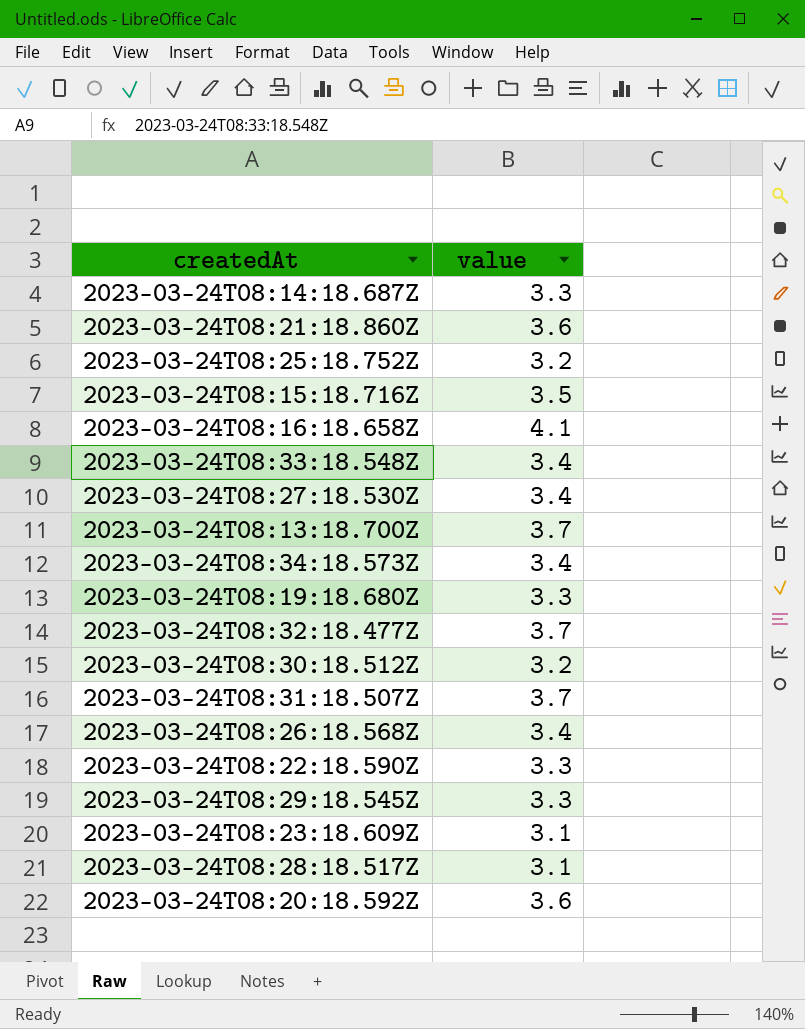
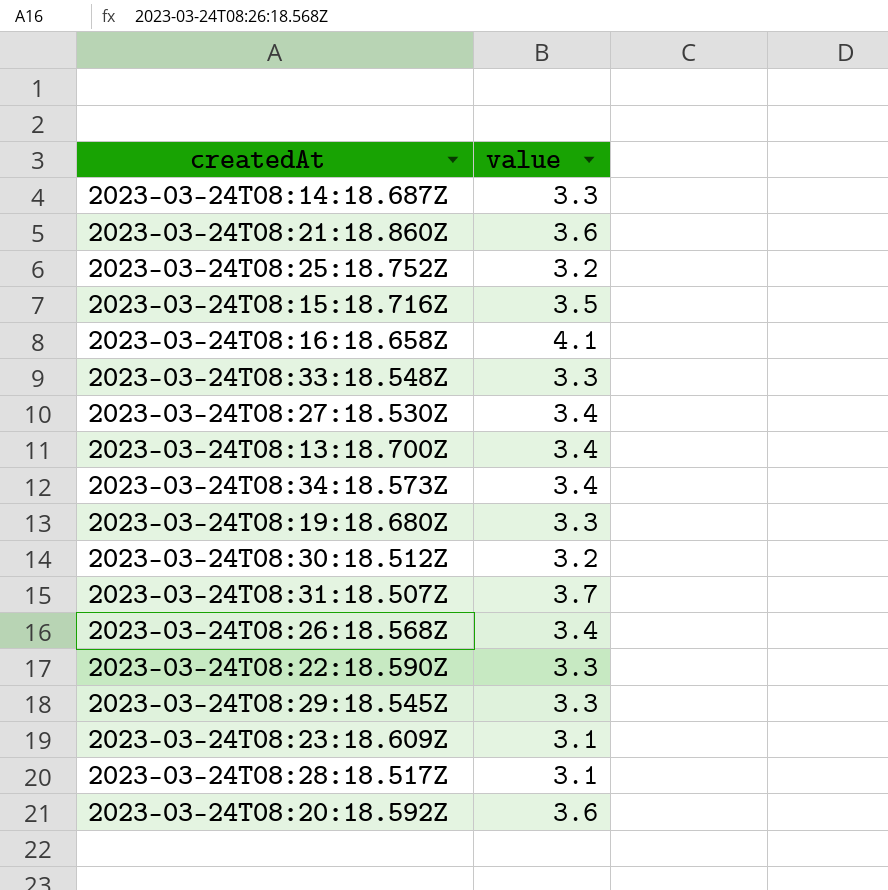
row 2023-03-24T08:32:18.477Z: 3.7 -> none
2023-03-24T08:33:18.548Z | value: 3.4 -> 3.3
2023-03-24T08:13:18.700Z | value: 3.7 -> 3.4

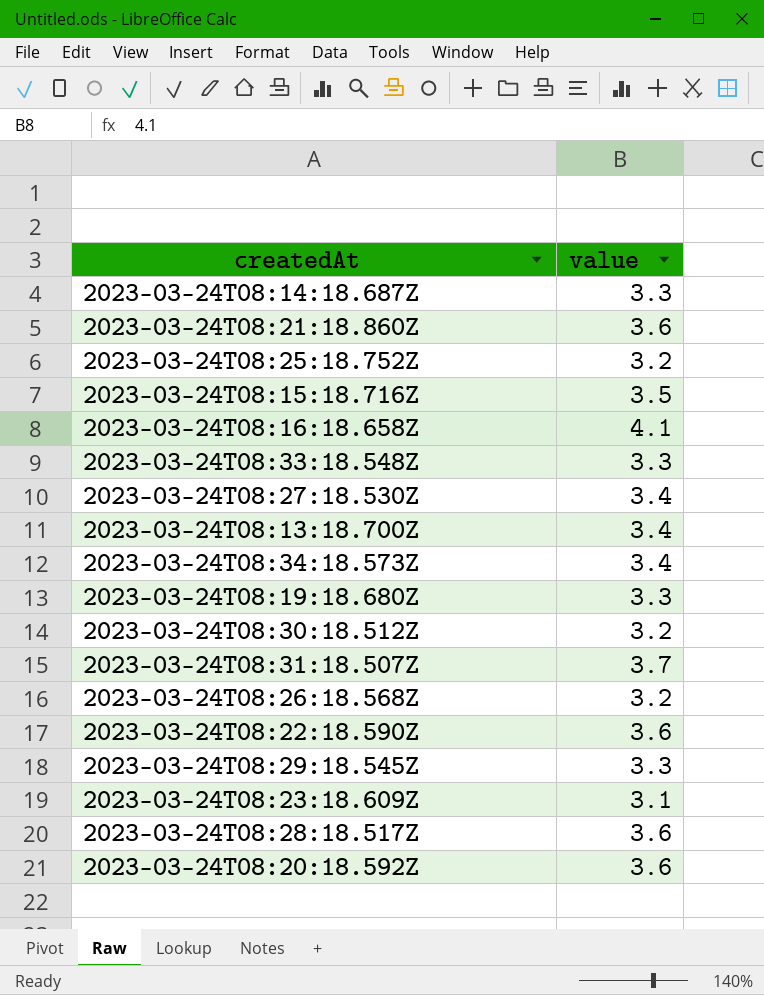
2023-03-24T08:26:18.568Z | value: 3.4 -> 3.2
2023-03-24T08:22:18.590Z | value: 3.3 -> 3.6
2023-03-24T08:28:18.517Z | value: 3.1 -> 3.6

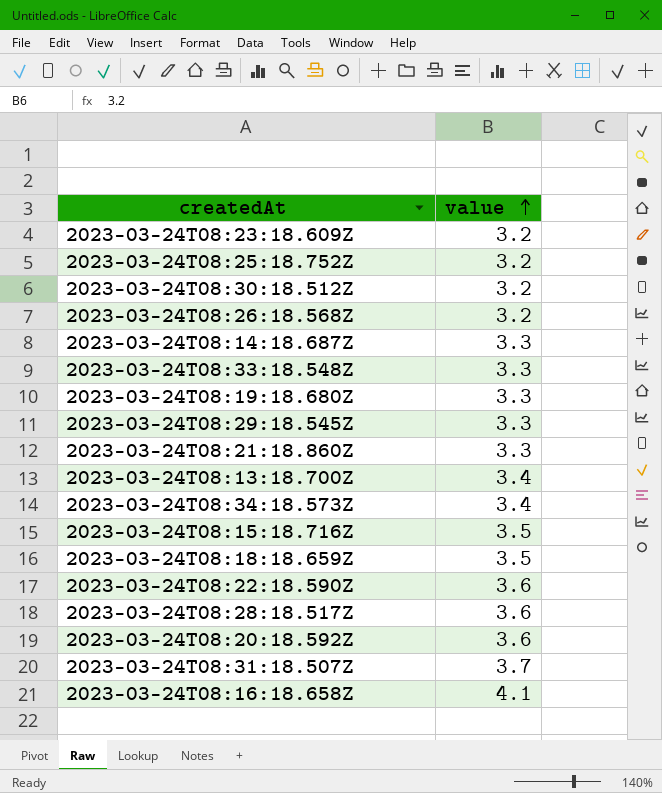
row order: none -> value ascending
row 2023-03-24T08:27:18.530Z: 3.4 -> none
2023-03-24T08:23:18.609Z | value: 3.1 -> 3.2
2023-03-24T08:21:18.860Z | value: 3.6 -> 3.3
row 2023-03-24T08:18:18.659Z: none -> 3.5

